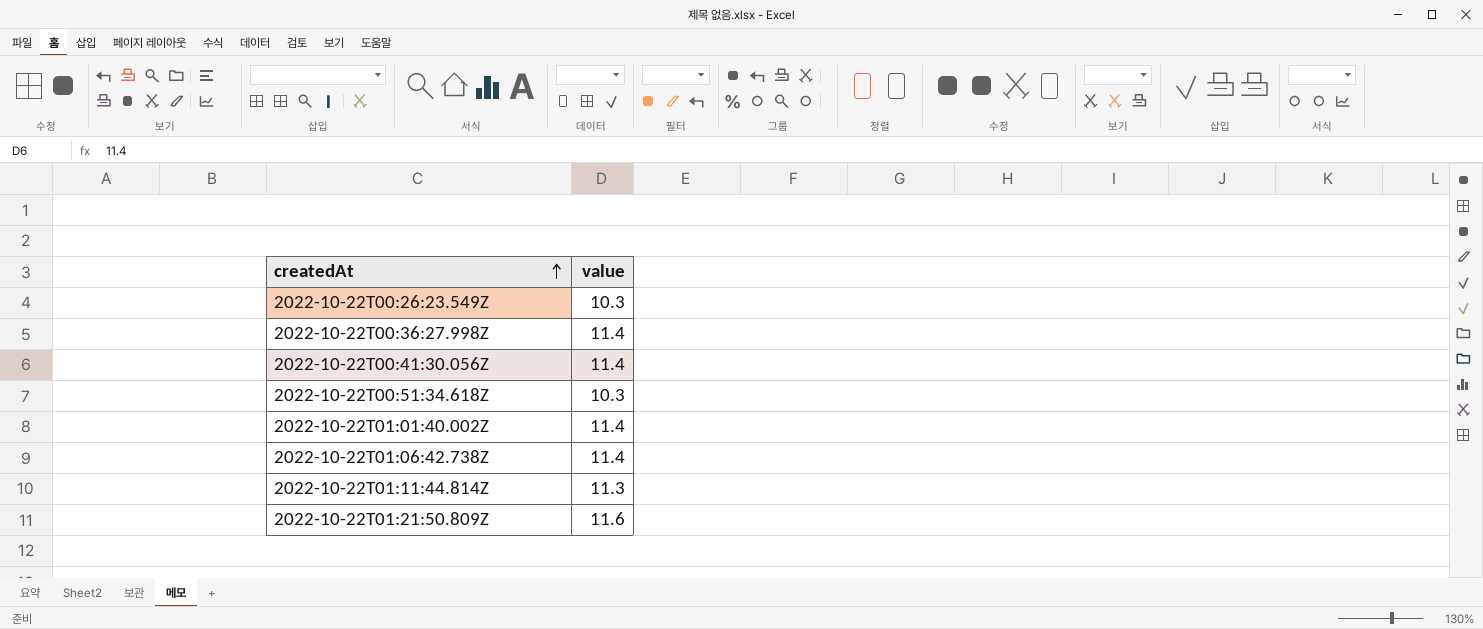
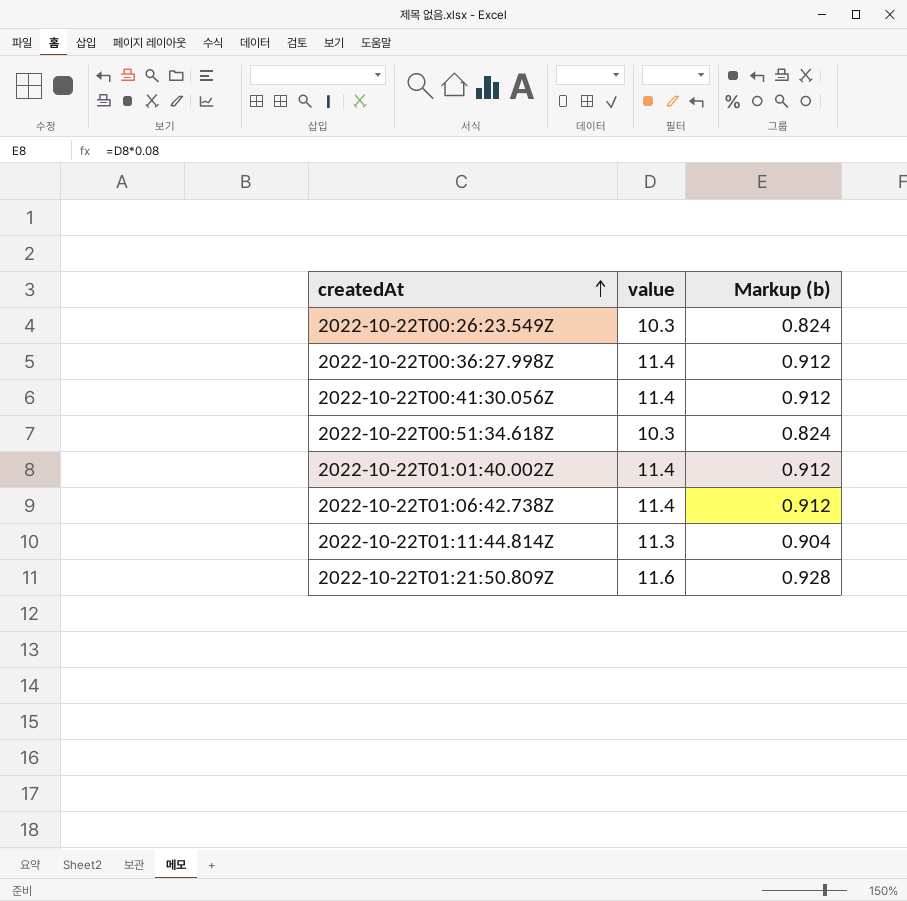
column Markup (b) | formula: none -> [value] * 0.08

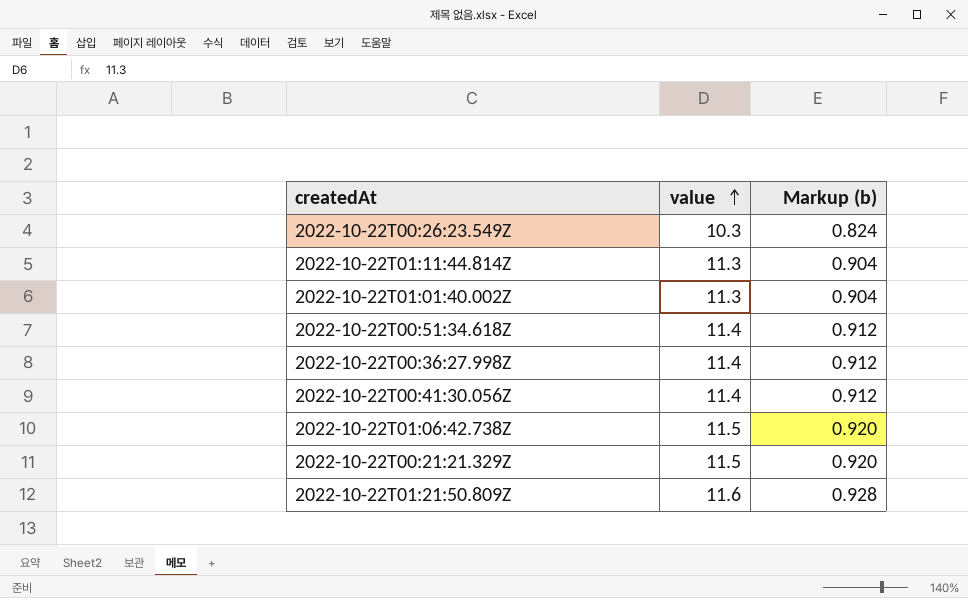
row order: createdAt ascending -> value ascending
2022-10-22T01:01:40.002Z | value: 11.4 -> 11.3
2022-10-22T01:01:40.002Z | Markup (b): 0.912 -> 0.904
2022-10-22T00:51:34.618Z | value: 10.3 -> 11.4
2022-10-22T00:51:34.618Z | Markup (b): 0.824 -> 0.912
2022-10-22T01:06:42.738Z | value: 11.4 -> 11.5
2022-10-22T01:06:42.738Z | Markup (b): 0.912 -> 0.920
row 2022-10-22T00:21:21.329Z: none -> 11.5 | 0.920

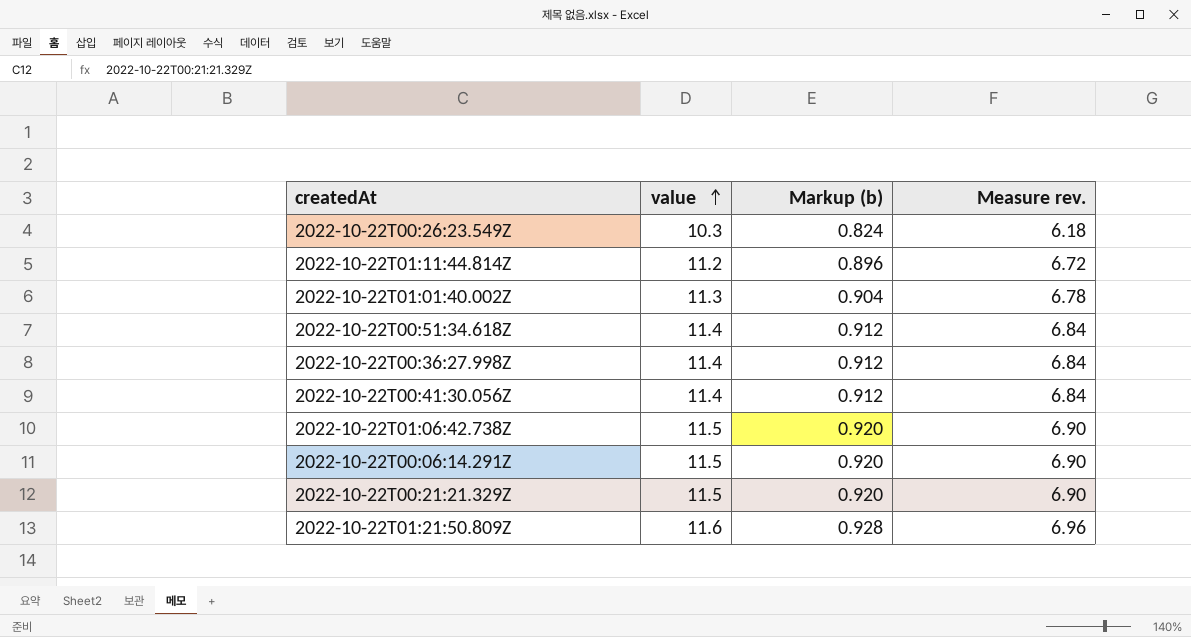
column Measure rev. | formula: none -> [value] * 0.6
2022-10-22T01:11:44.814Z | value: 11.3 -> 11.2
2022-10-22T01:11:44.814Z | Markup (b): 0.904 -> 0.896
row 2022-10-22T00:06:14.291Z: none -> 11.5 | 0.920 | 6.90

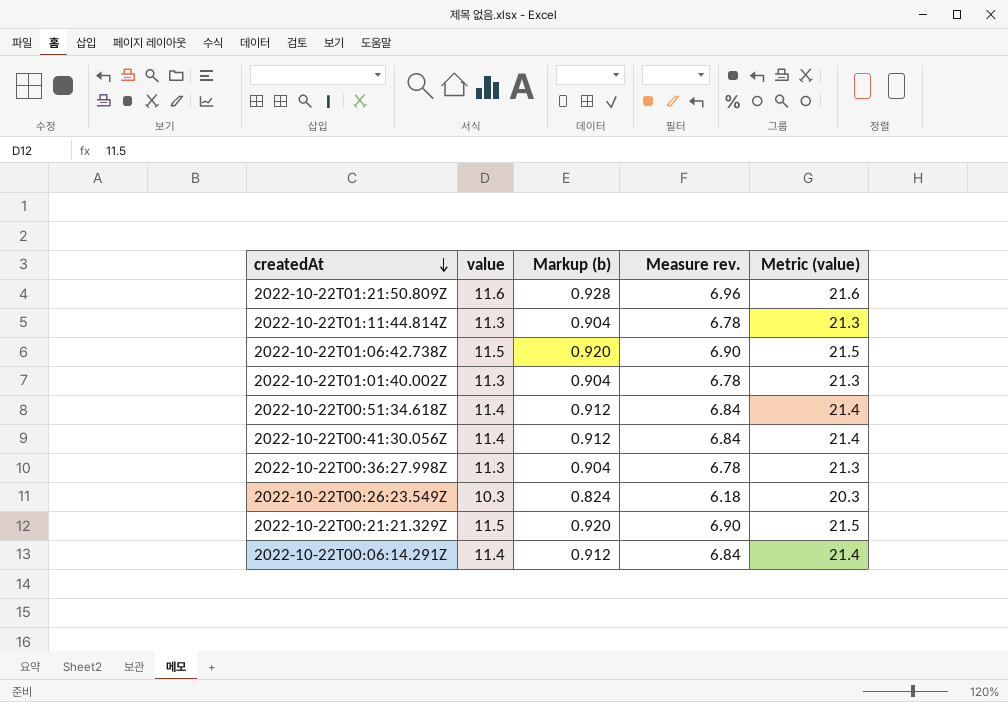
row order: value ascending -> createdAt descending
column Metric (value) | formula: none -> [value] + 10
2022-10-22T01:11:44.814Z | value: 11.2 -> 11.3
2022-10-22T01:11:44.814Z | Markup (b): 0.896 -> 0.904
2022-10-22T01:11:44.814Z | Measure rev.: 6.72 -> 6.78
2022-10-22T00:36:27.998Z | value: 11.4 -> 11.3
2022-10-22T00:36:27.998Z | Markup (b): 0.912 -> 0.904
2022-10-22T00:36:27.998Z | Measure rev.: 6.84 -> 6.78
2022-10-22T00:06:14.291Z | value: 11.5 -> 11.4
2022-10-22T00:06:14.291Z | Markup (b): 0.920 -> 0.912
2022-10-22T00:06:14.291Z | Measure rev.: 6.90 -> 6.84

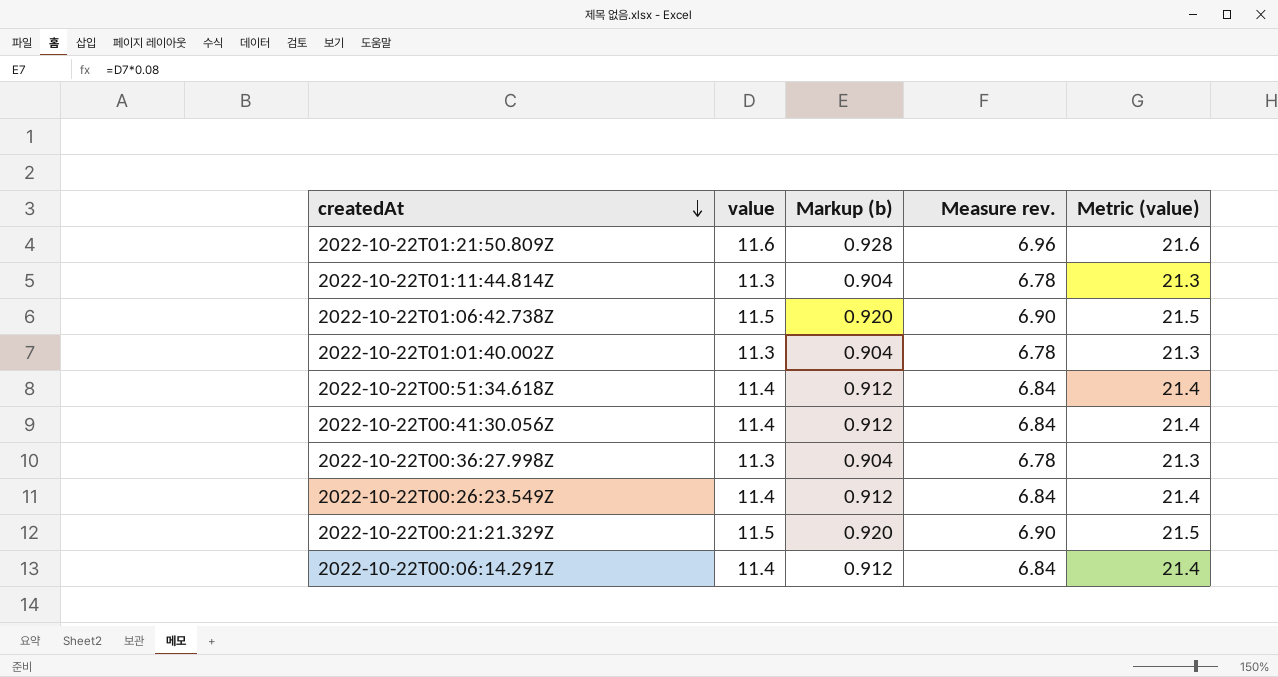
2022-10-22T00:26:23.549Z | value: 10.3 -> 11.4
2022-10-22T00:26:23.549Z | Markup (b): 0.824 -> 0.912
2022-10-22T00:26:23.549Z | Measure rev.: 6.18 -> 6.84
2022-10-22T00:26:23.549Z | Metric (value): 20.3 -> 21.4

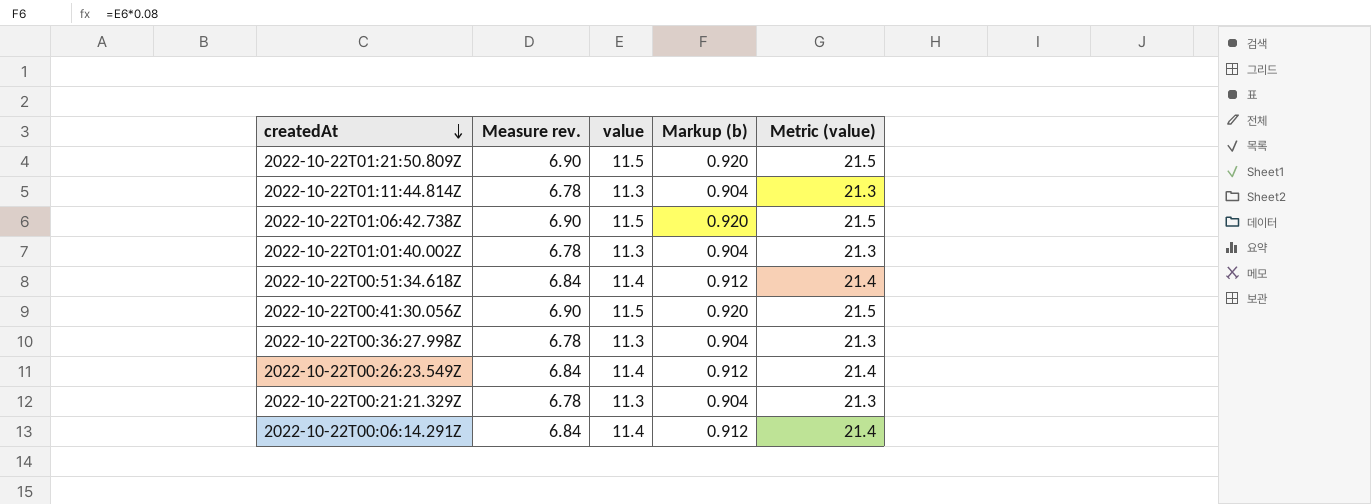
column Measure rev. | position: 4 -> 2
2022-10-22T01:21:50.809Z | Measure rev.: 6.96 -> 6.90
2022-10-22T01:21:50.809Z | value: 11.6 -> 11.5
2022-10-22T01:21:50.809Z | Markup (b): 0.928 -> 0.920
2022-10-22T01:21:50.809Z | Metric (value): 21.6 -> 21.5
2022-10-22T00:41:30.056Z | Measure rev.: 6.84 -> 6.90
2022-10-22T00:41:30.056Z | value: 11.4 -> 11.5
2022-10-22T00:41:30.056Z | Markup (b): 0.912 -> 0.920
2022-10-22T00:41:30.056Z | Metric (value): 21.4 -> 21.5
2022-10-22T00:21:21.329Z | Measure rev.: 6.90 -> 6.78
2022-10-22T00:21:21.329Z | value: 11.5 -> 11.3
2022-10-22T00:21:21.329Z | Markup (b): 0.920 -> 0.904
2022-10-22T00:21:21.329Z | Metric (value): 21.5 -> 21.3

